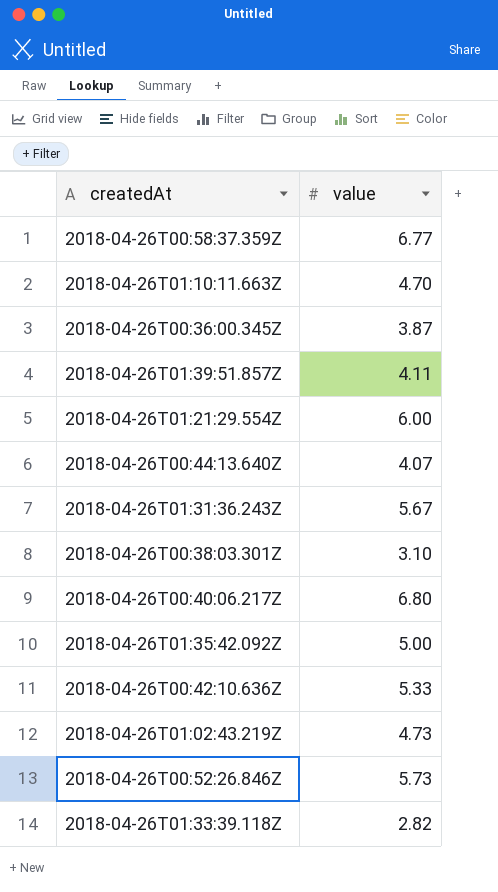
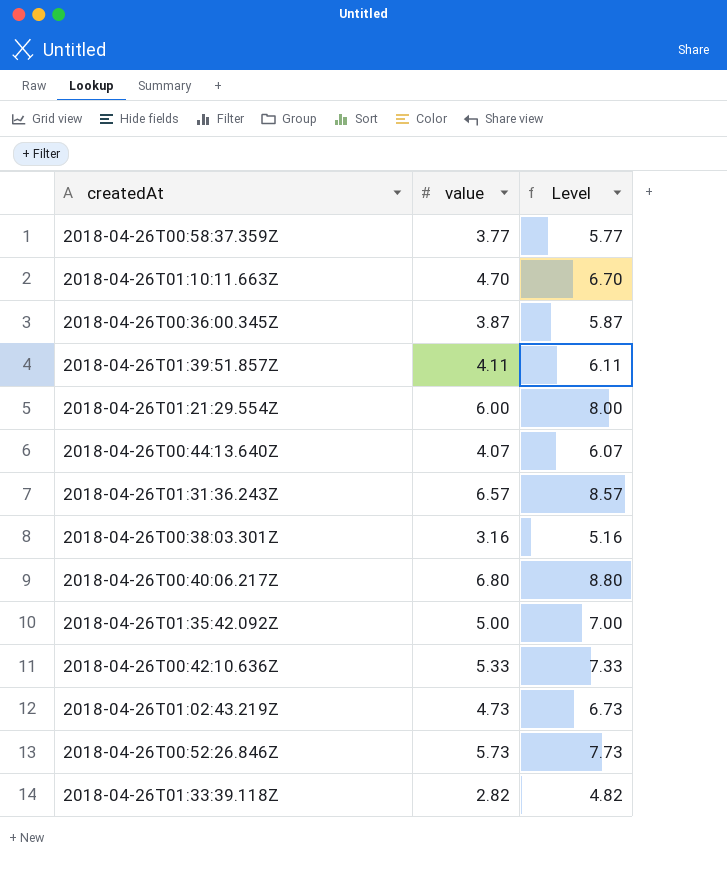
column Level | formula: none -> [value] + 2
2018-04-26T00:58:37.359Z | value: 6.77 -> 3.77
2018-04-26T01:31:36.243Z | value: 5.67 -> 6.57
2018-04-26T00:38:03.301Z | value: 3.10 -> 3.16

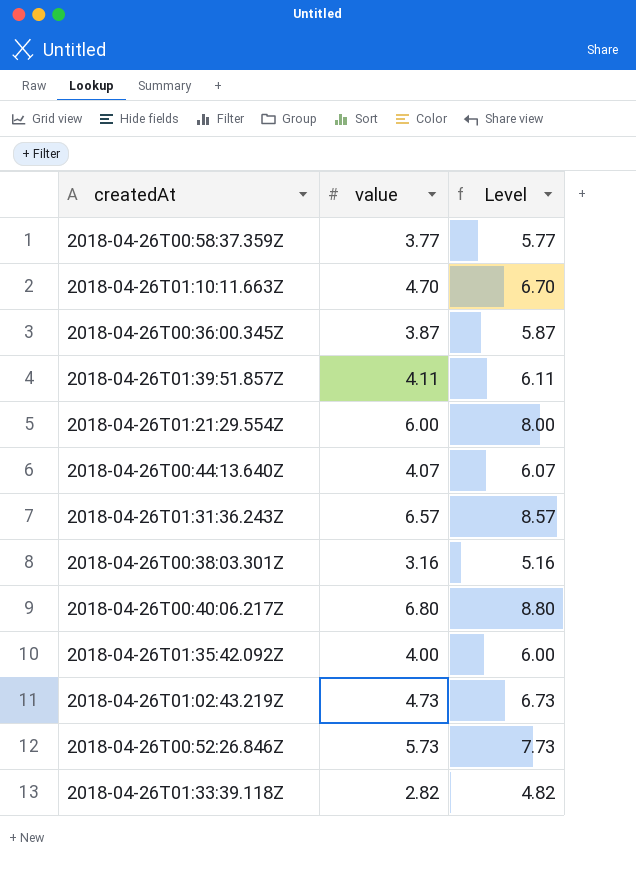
row 2018-04-26T00:42:10.636Z: 5.33 | 7.33 -> none
2018-04-26T01:35:42.092Z | value: 5.00 -> 4.00
2018-04-26T01:35:42.092Z | Level: 7.00 -> 6.00

